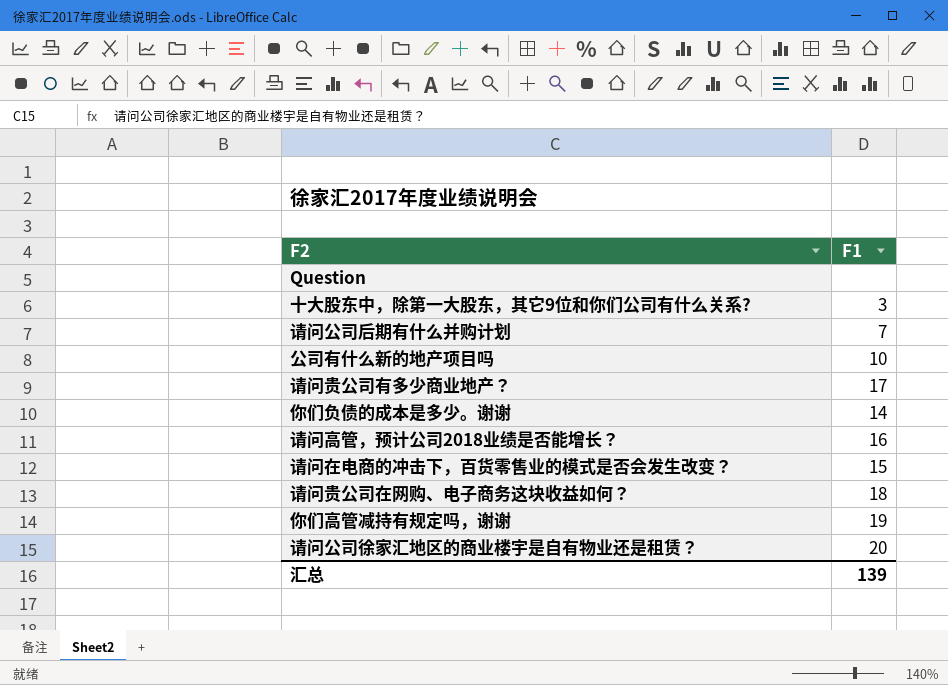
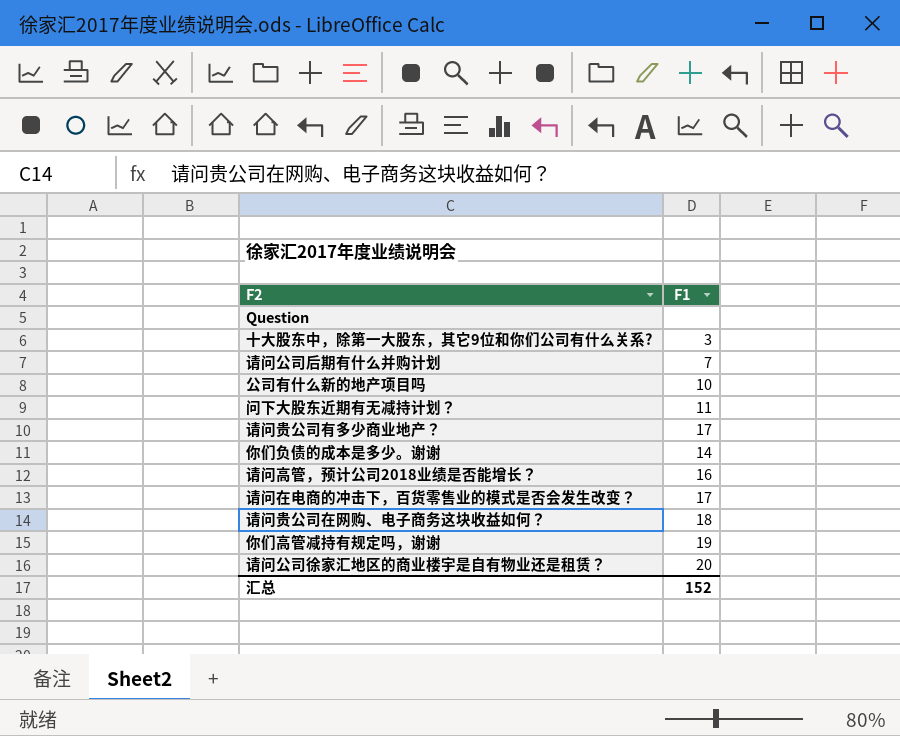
row 问下大股东近期有无减持计划？: none -> 11
请问在电商的冲击下，百货零售业的模式是否会发生改变？ | F1: 15 -> 17
汇总 | F1: 139 -> 152

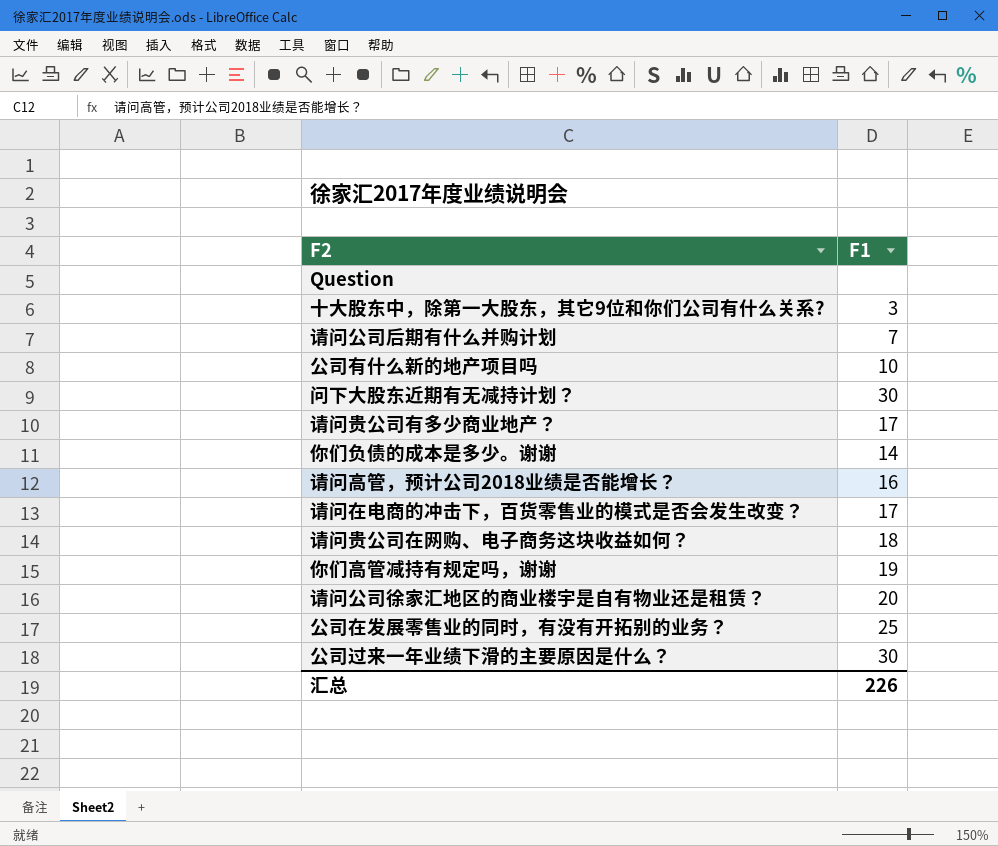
问下大股东近期有无减持计划？ | F1: 11 -> 30
row 公司在发展零售业的同时，有没有开拓别的业务？: none -> 25
row 公司过来一年业绩下滑的主要原因是什么？: none -> 30
汇总 | F1: 152 -> 226

